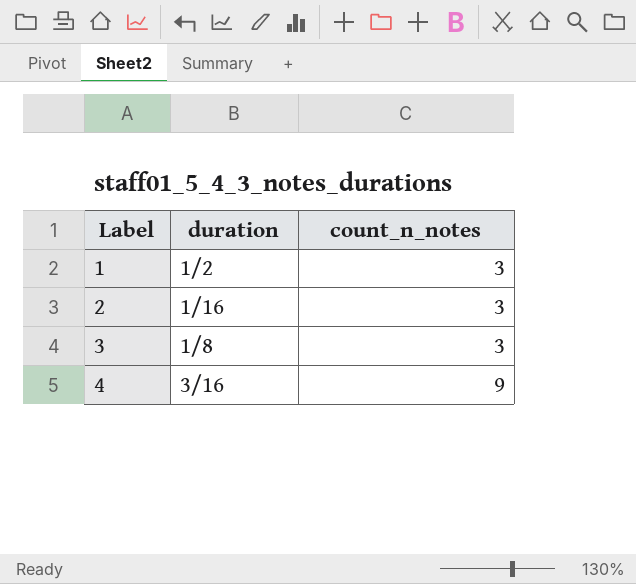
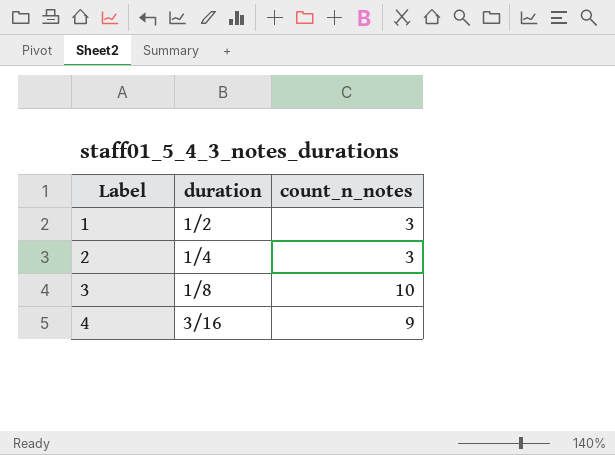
2 | duration: 1/16 -> 1/4
3 | count_n_notes: 3 -> 10

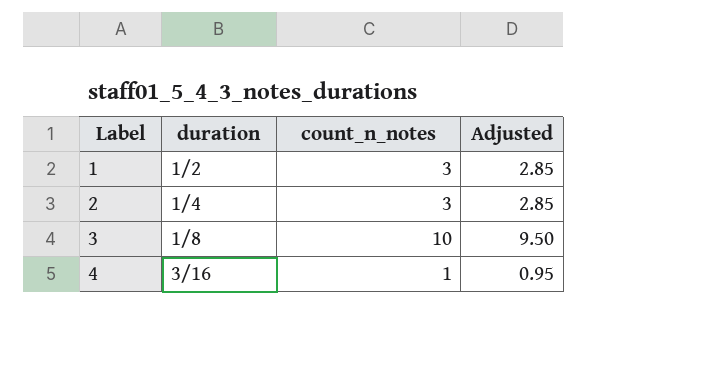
column Adjusted | formula: none -> [count_n_notes] * 0.95
4 | count_n_notes: 9 -> 1

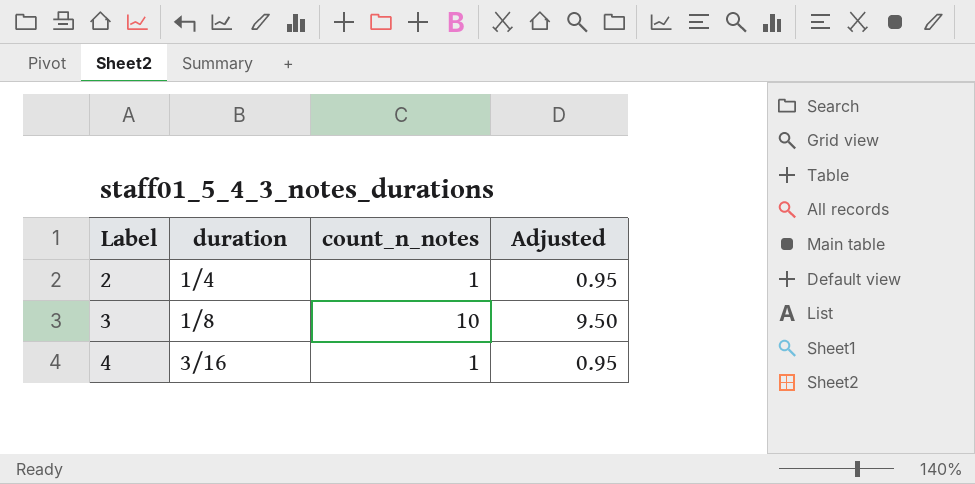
row 1: 1/2 | 3 | 2.85 -> none
2 | count_n_notes: 3 -> 1
2 | Adjusted: 2.85 -> 0.95

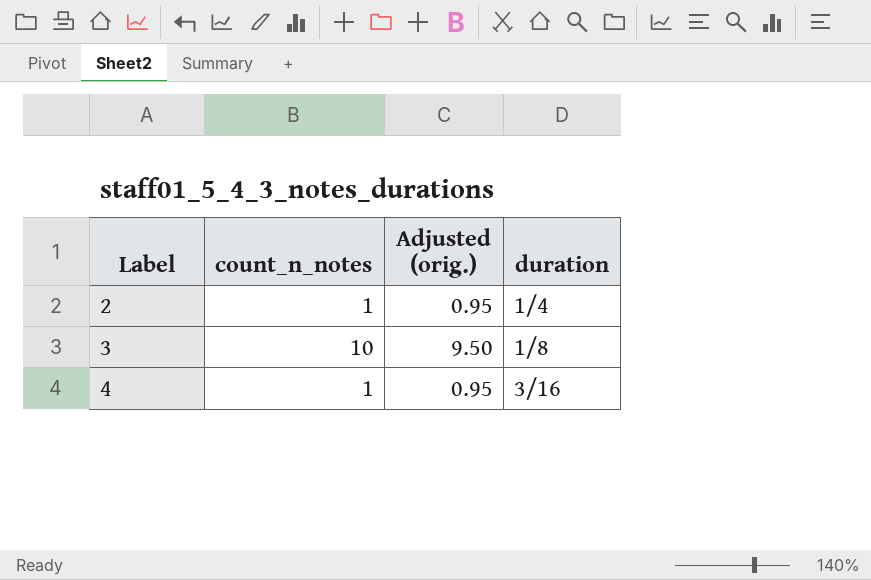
column name: Adjusted -> Adjusted (orig.)
column duration | position: 2 -> 4

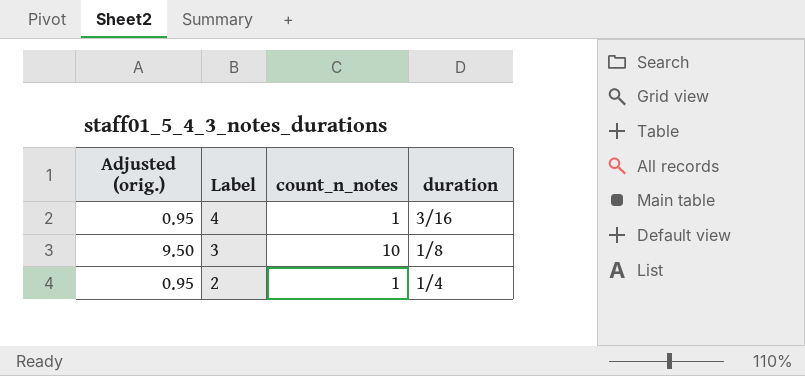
row order: Label ascending -> Label descending
column Adjusted (orig.) | position: 3 -> 1

